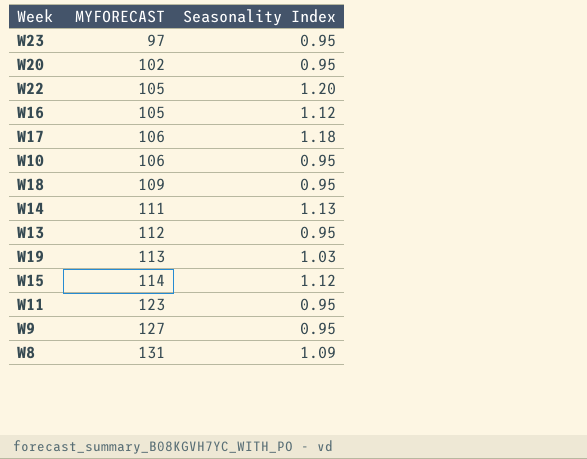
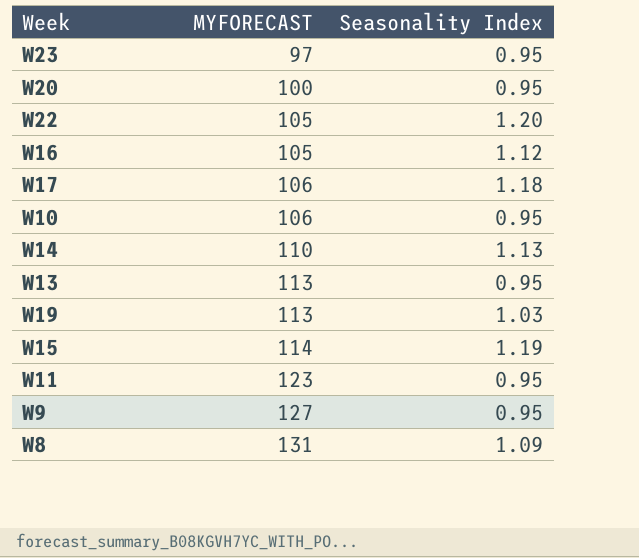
row W18: 109 | 0.95 -> none
W20 | MYFORECAST: 102 -> 100
W14 | MYFORECAST: 111 -> 110
W13 | MYFORECAST: 112 -> 113
W15 | Seasonality Index: 1.12 -> 1.19

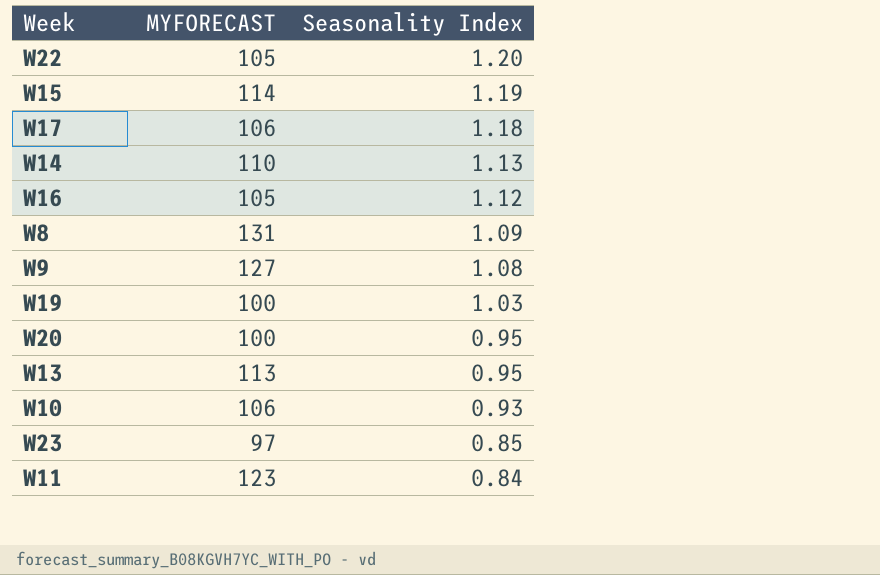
row order: MYFORECAST ascending -> Seasonality Index descending
W9 | Seasonality Index: 0.95 -> 1.08
W19 | MYFORECAST: 113 -> 100
W10 | Seasonality Index: 0.95 -> 0.93
W23 | Seasonality Index: 0.95 -> 0.85
W11 | Seasonality Index: 0.95 -> 0.84

